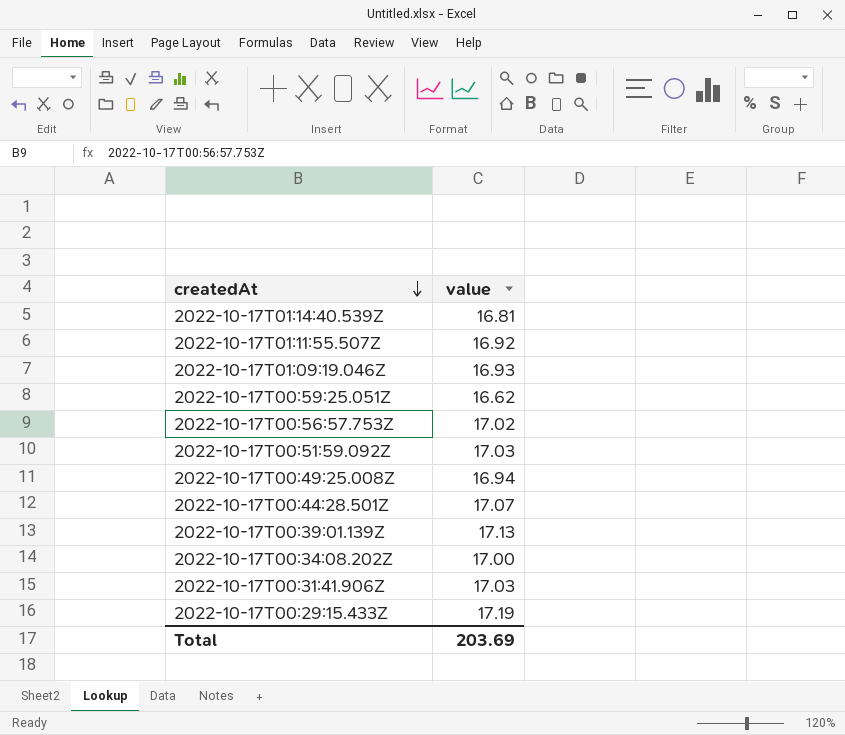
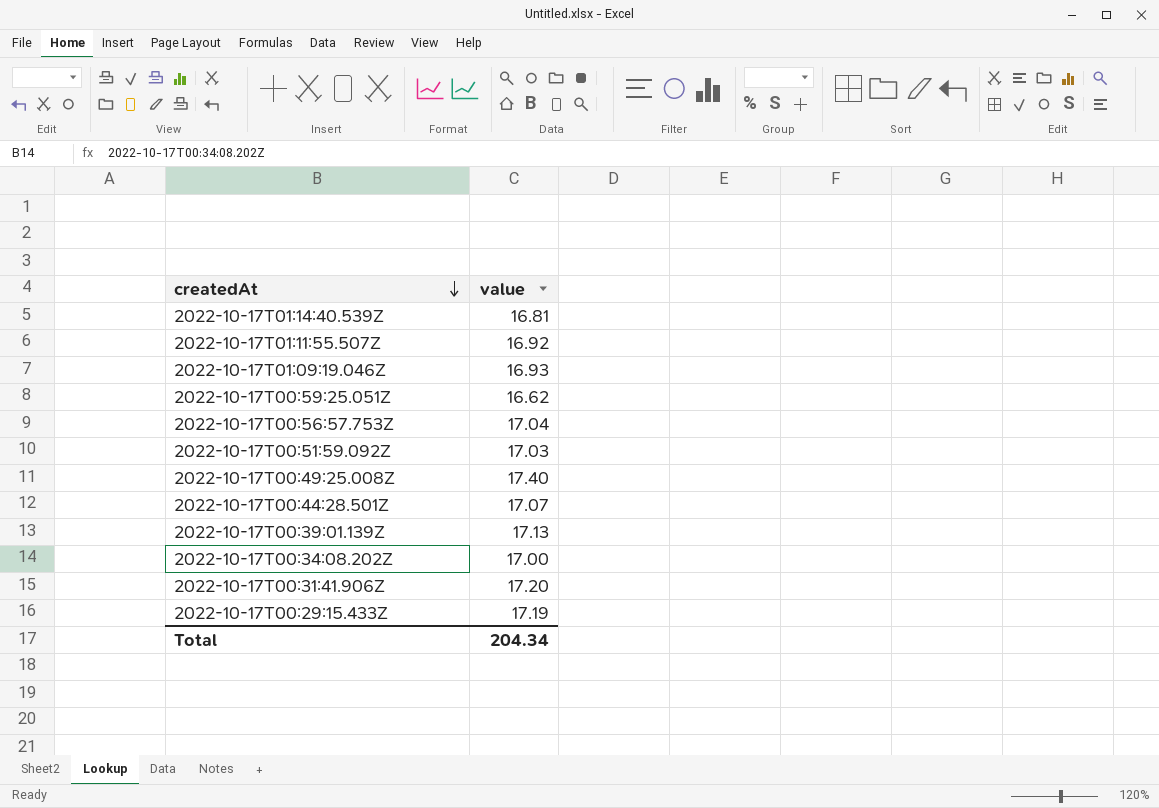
2022-10-17T00:56:57.753Z | value: 17.02 -> 17.04
2022-10-17T00:49:25.008Z | value: 16.94 -> 17.40
2022-10-17T00:31:41.906Z | value: 17.03 -> 17.20
Total | value: 203.69 -> 204.34

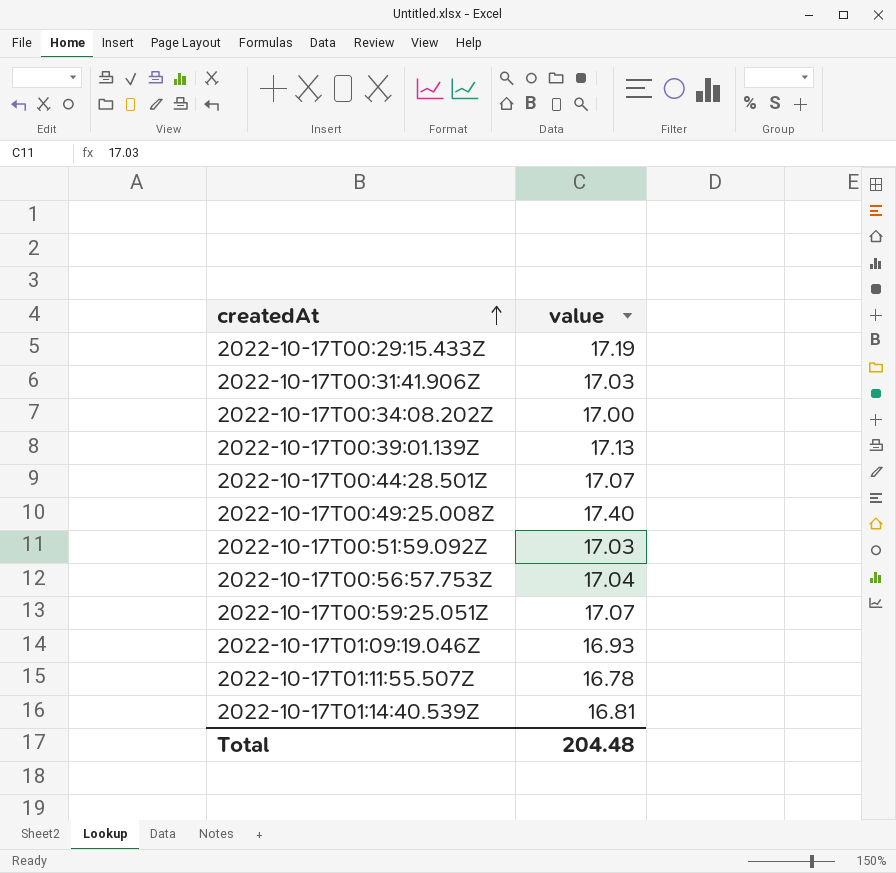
row order: createdAt descending -> createdAt ascending
2022-10-17T00:31:41.906Z | value: 17.20 -> 17.03
2022-10-17T00:59:25.051Z | value: 16.62 -> 17.07
2022-10-17T01:11:55.507Z | value: 16.92 -> 16.78
Total | value: 204.34 -> 204.48

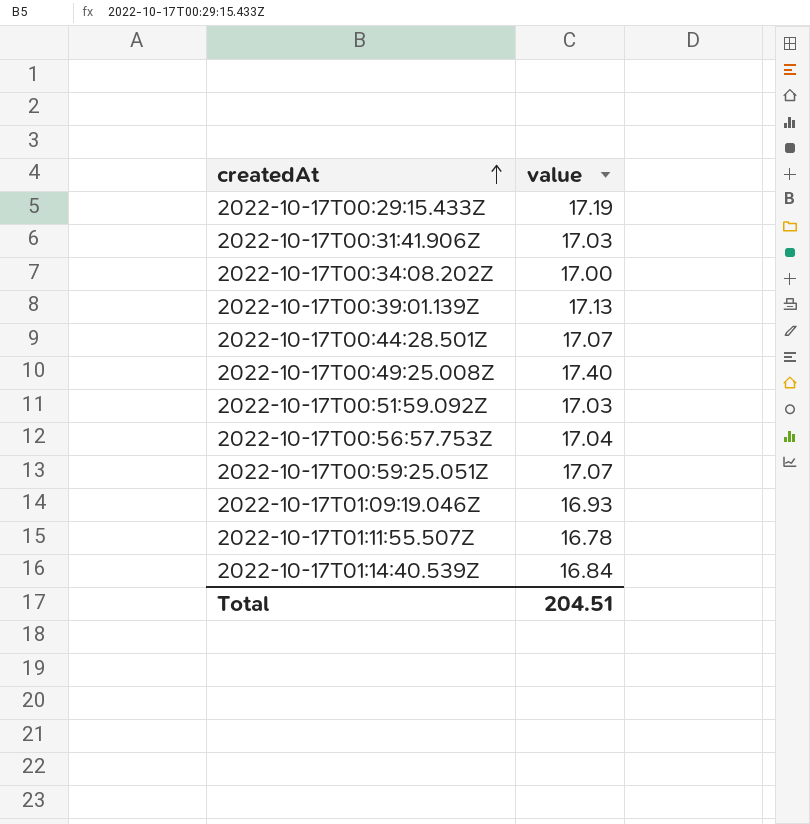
2022-10-17T01:14:40.539Z | value: 16.81 -> 16.84
Total | value: 204.48 -> 204.51

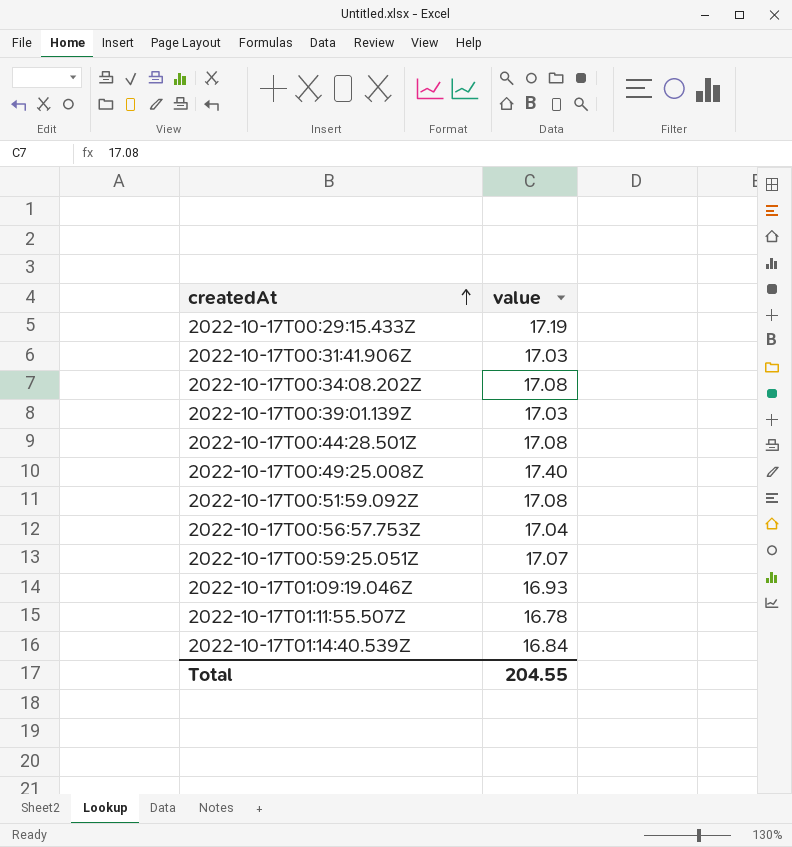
2022-10-17T00:34:08.202Z | value: 17.00 -> 17.08
2022-10-17T00:39:01.139Z | value: 17.13 -> 17.03
2022-10-17T00:44:28.501Z | value: 17.07 -> 17.08
2022-10-17T00:51:59.092Z | value: 17.03 -> 17.08
Total | value: 204.51 -> 204.55

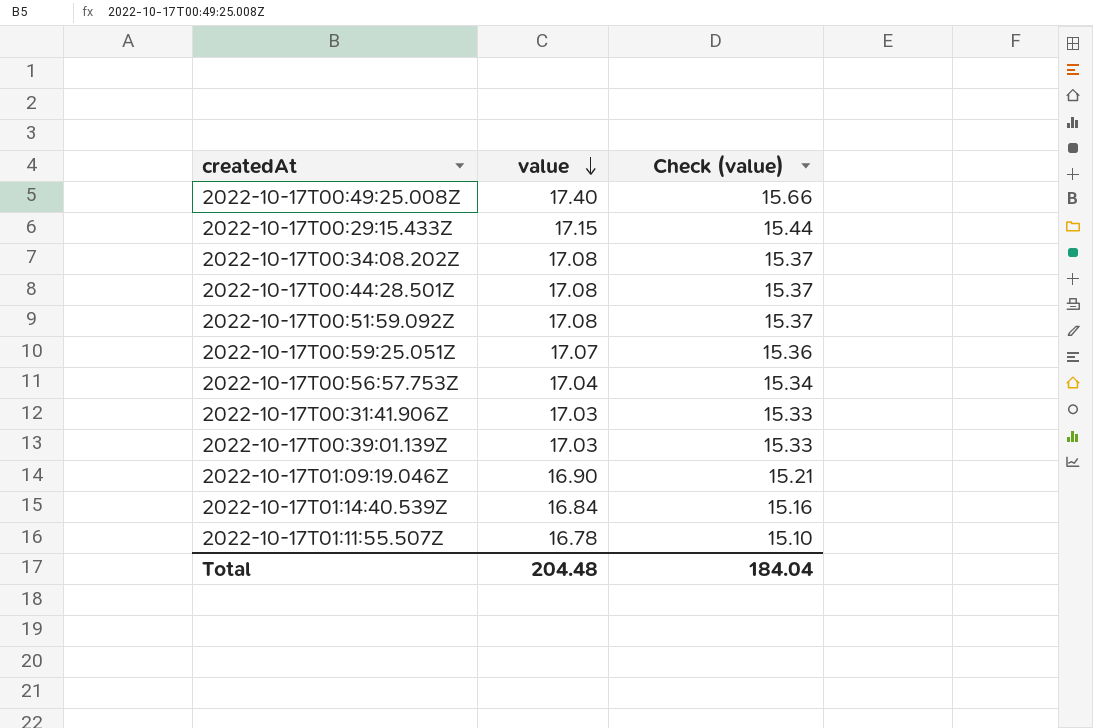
row order: createdAt ascending -> value descending
column Check (value) | formula: none -> [value] * 0.9
2022-10-17T00:29:15.433Z | value: 17.19 -> 17.15
2022-10-17T01:09:19.046Z | value: 16.93 -> 16.90
Total | value: 204.55 -> 204.48

